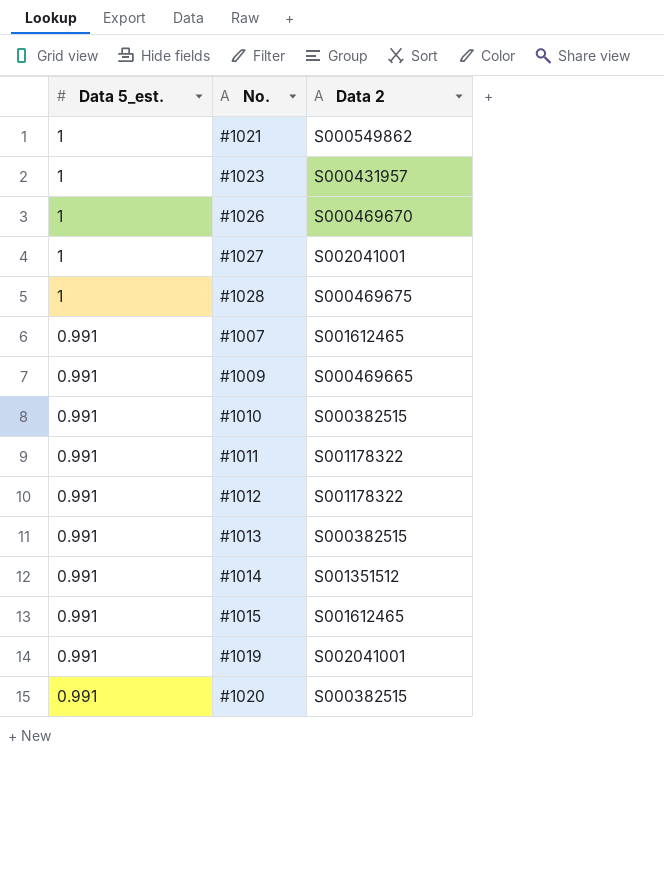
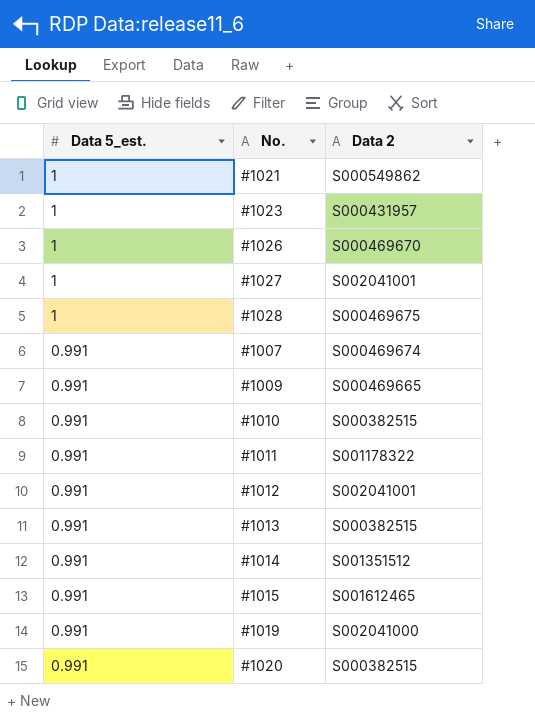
#1007 | Data 2: S001612465 -> S000469674
#1012 | Data 2: S001178322 -> S002041001
#1019 | Data 2: S002041001 -> S002041000

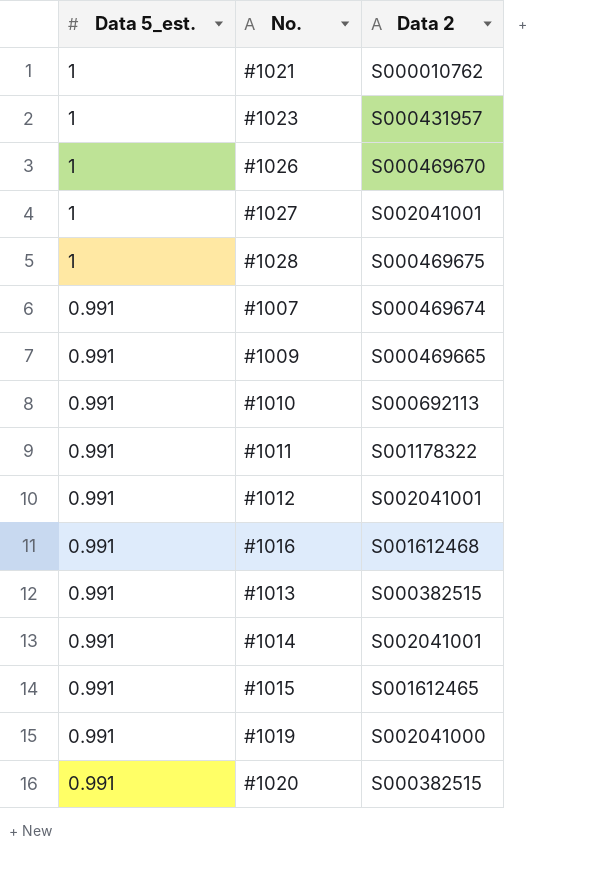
#1021 | Data 2: S000549862 -> S000010762
#1010 | Data 2: S000382515 -> S000692113
row #1016: none -> 0.991 | S001612468
#1014 | Data 2: S001351512 -> S002041001

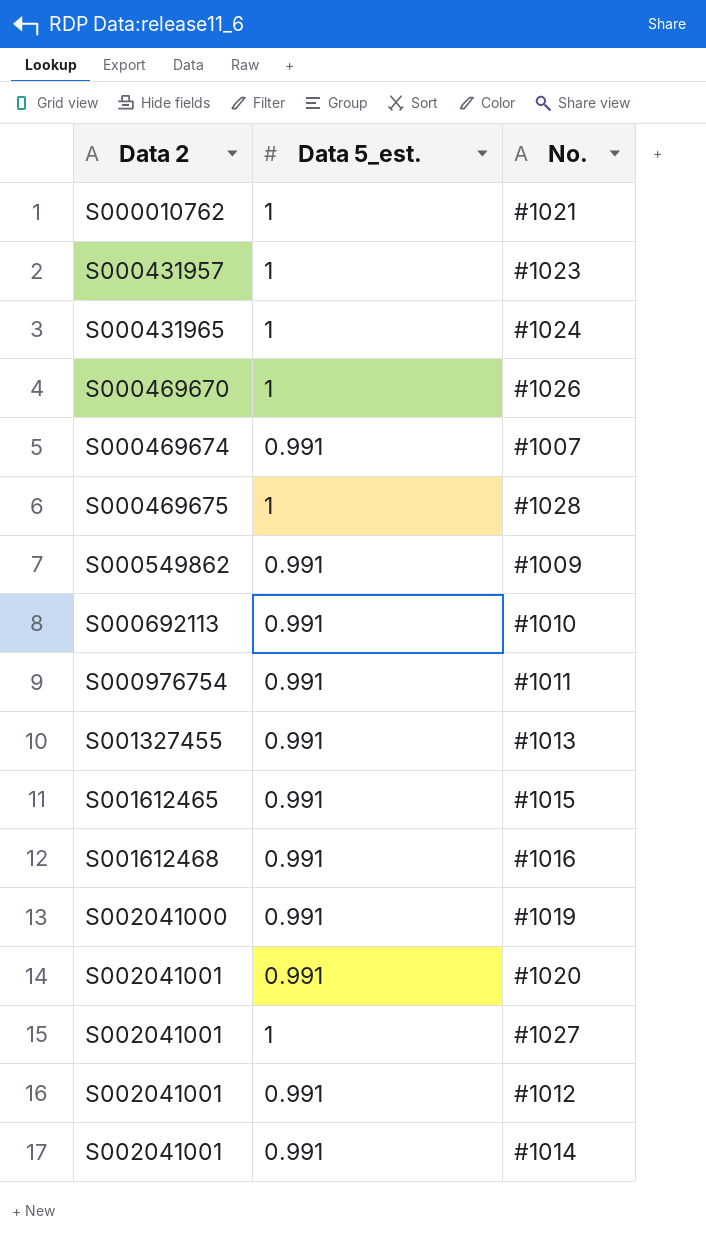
row order: Data 5_est. descending -> Data 2 ascending
column Data 2 | position: 3 -> 1
row #1024: none -> S000431965 | 1
#1009 | Data 2: S000469665 -> S000549862
#1011 | Data 2: S001178322 -> S000976754
#1013 | Data 2: S000382515 -> S001327455
#1020 | Data 2: S000382515 -> S002041001

